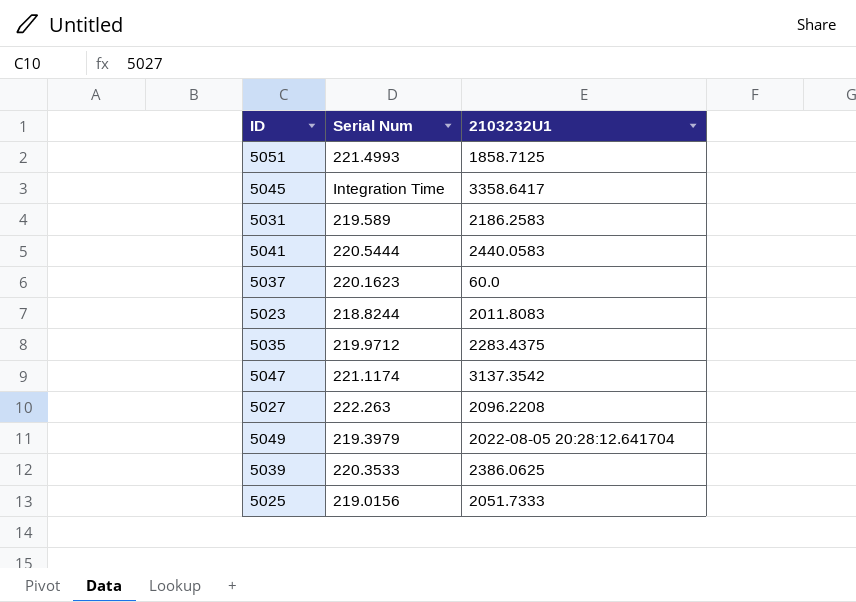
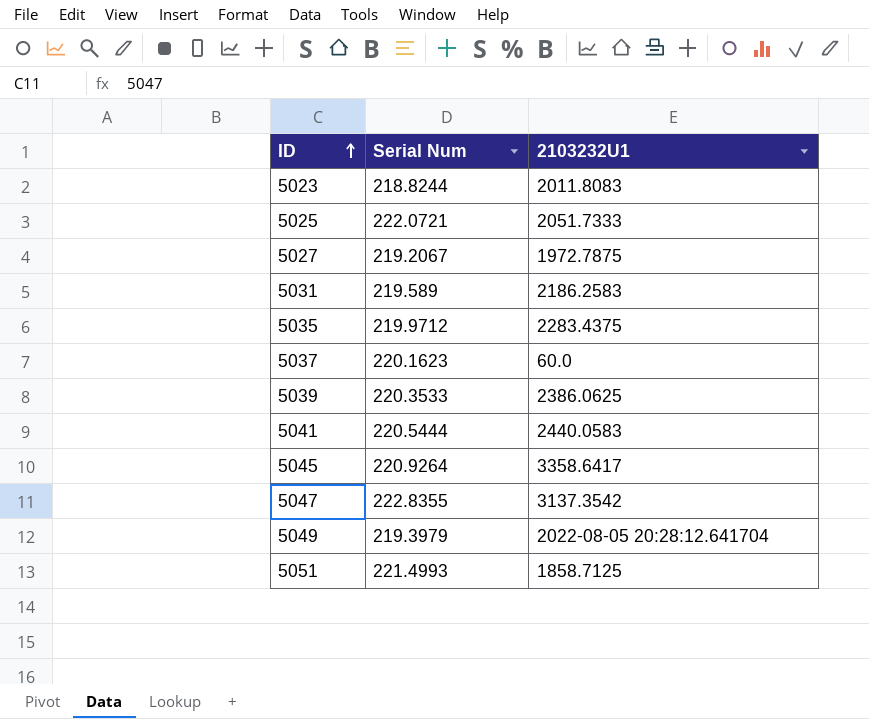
row order: none -> ID ascending
5025 | Serial Num: 219.0156 -> 222.0721
5027 | Serial Num: 222.263 -> 219.2067
5027 | 2103232U1: 2096.2208 -> 1972.7875
5045 | Serial Num: Integration Time -> 220.9264
5047 | Serial Num: 221.1174 -> 222.8355

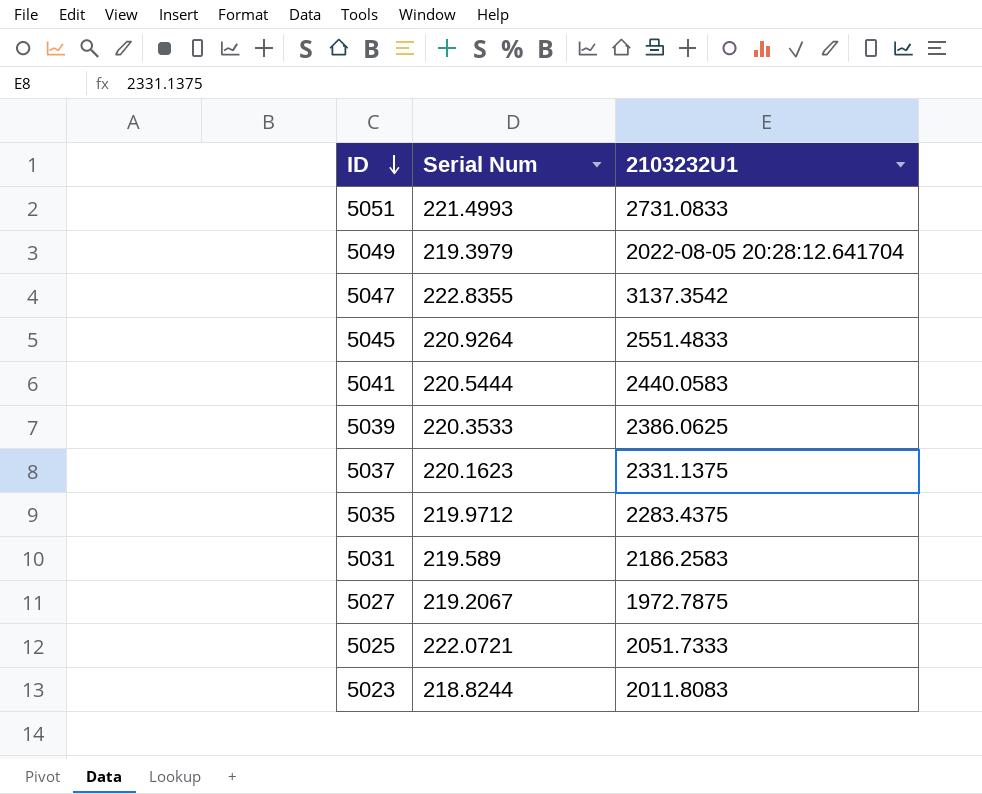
row order: ID ascending -> ID descending
5051 | 2103232U1: 1858.7125 -> 2731.0833
5045 | 2103232U1: 3358.6417 -> 2551.4833
5037 | 2103232U1: 60.0 -> 2331.1375

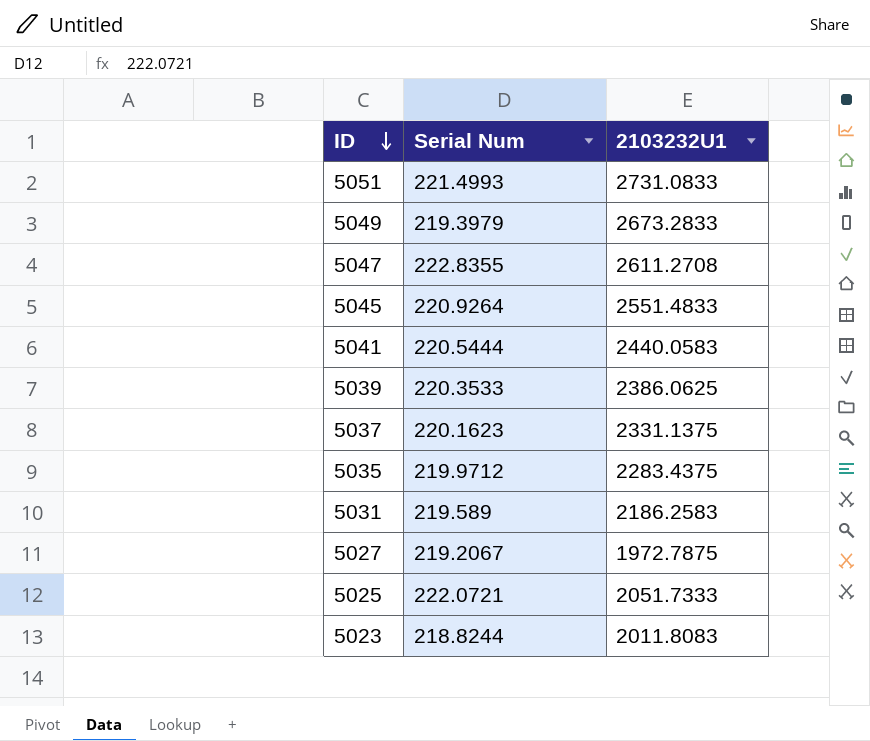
5049 | 2103232U1: 2022-08-05 20:28:12.641704 -> 2673.2833
5047 | 2103232U1: 3137.3542 -> 2611.2708

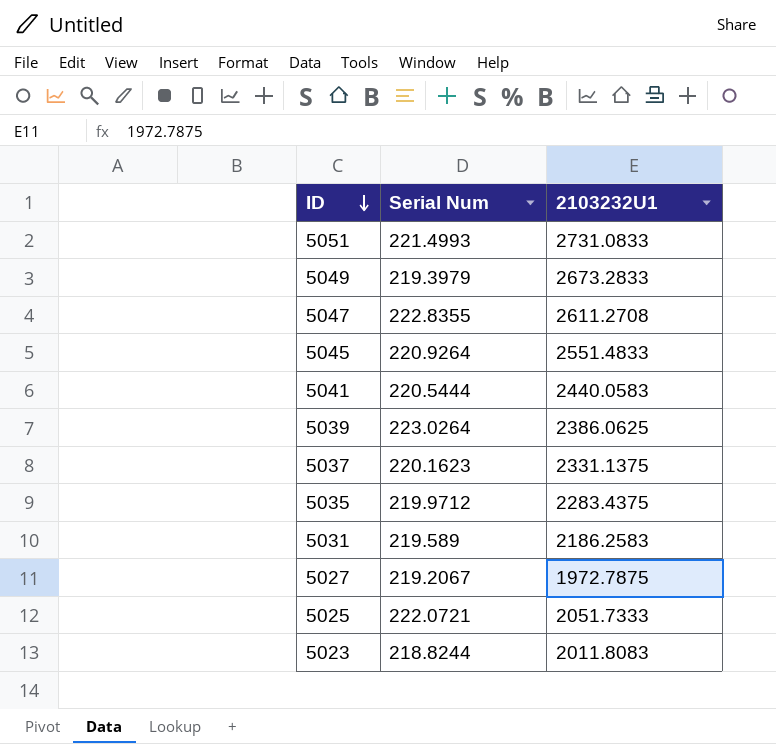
5039 | Serial Num: 220.3533 -> 223.0264

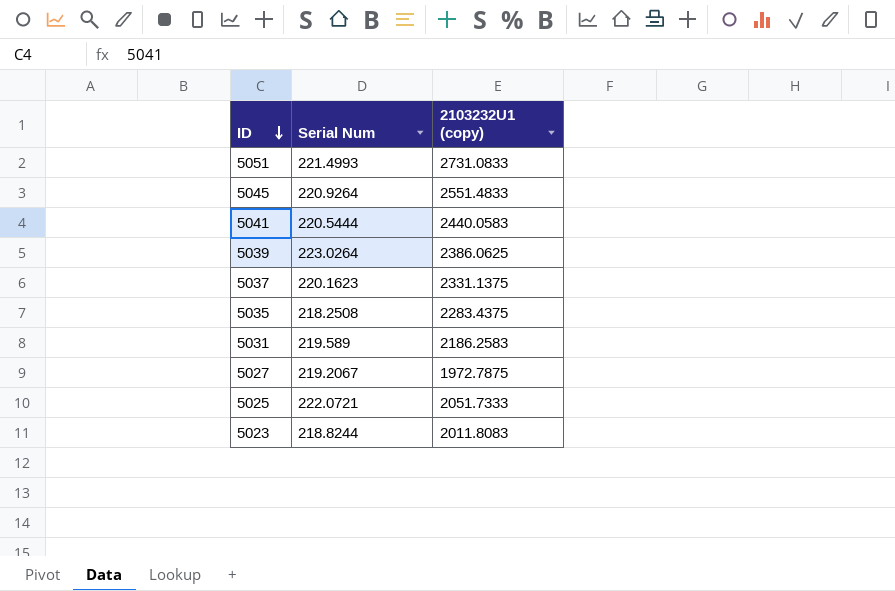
column name: 2103232U1 -> 2103232U1 (copy)
row 5049: 219.3979 | 2673.2833 -> none
row 5047: 222.8355 | 2611.2708 -> none
5035 | Serial Num: 219.9712 -> 218.2508

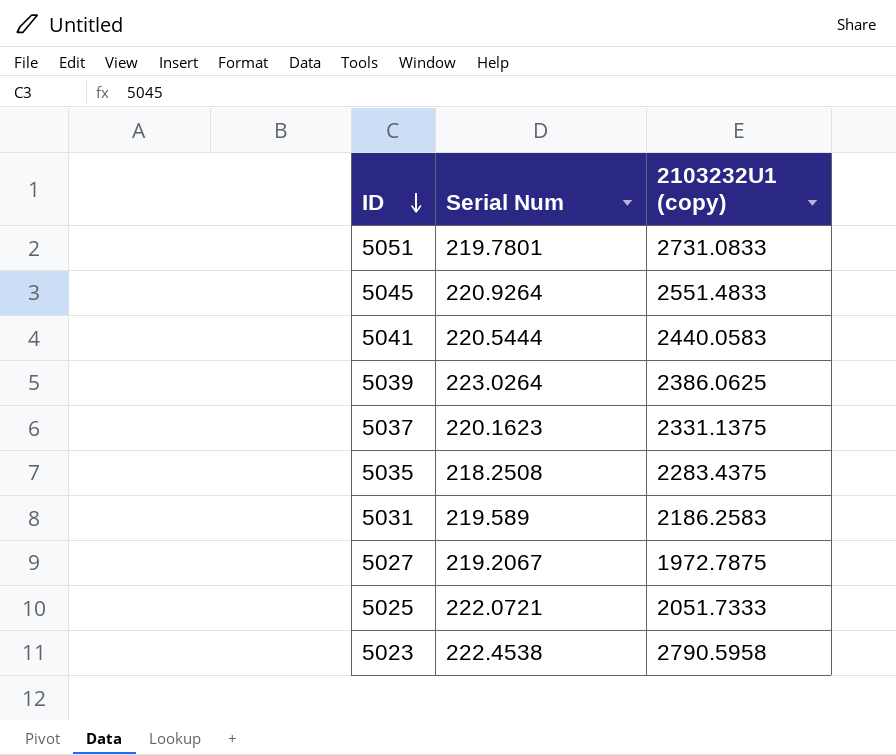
5051 | Serial Num: 221.4993 -> 219.7801
5023 | Serial Num: 218.8244 -> 222.4538
5023 | 2103232U1 (copy): 2011.8083 -> 2790.5958

